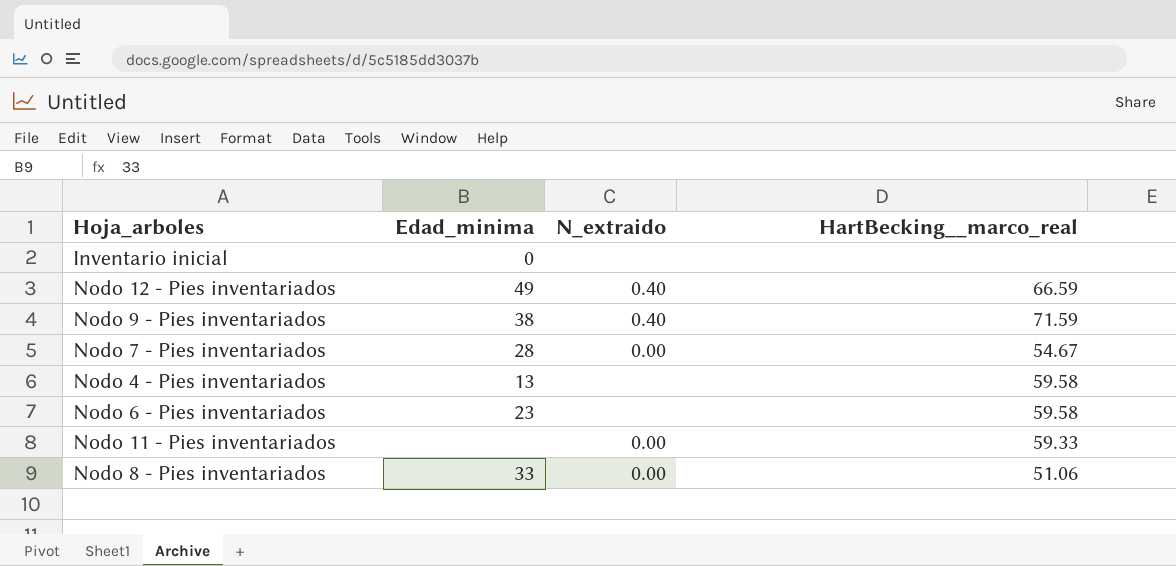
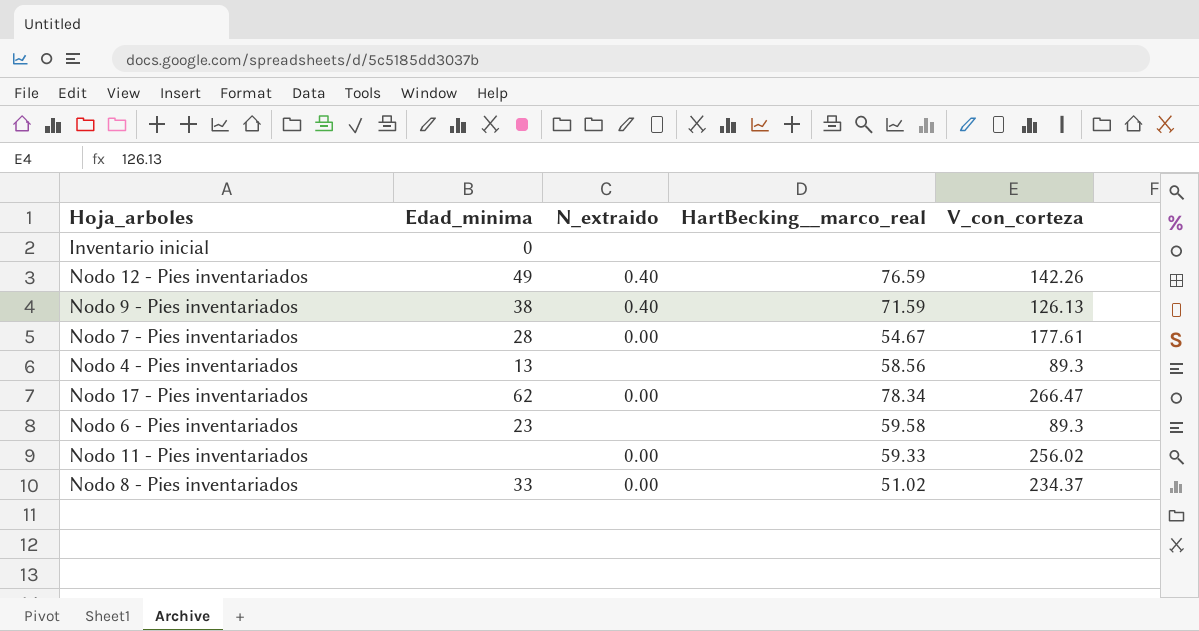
column V_con_corteza | position: none -> 5
Nodo 12 - Pies inventariados | HartBecking__marco_real: 66.59 -> 76.59
Nodo 4 - Pies inventariados | HartBecking__marco_real: 59.58 -> 58.56
row Nodo 17 - Pies inventariados: none -> 62 | 0.00 | 78.34 | 266.47
Nodo 8 - Pies inventariados | HartBecking__marco_real: 51.06 -> 51.02

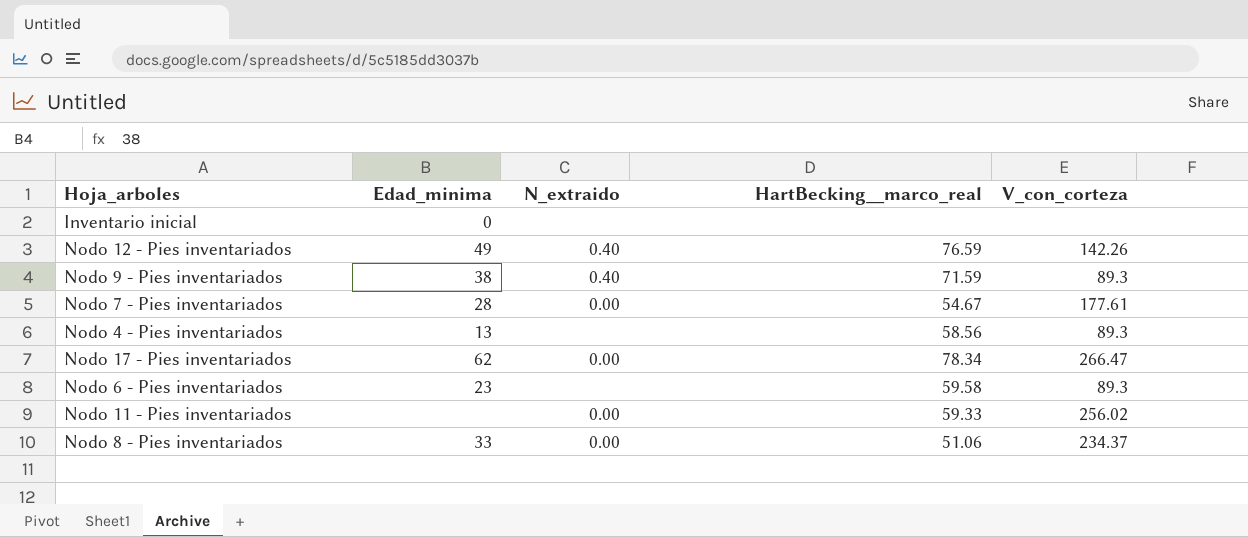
Nodo 9 - Pies inventariados | V_con_corteza: 126.13 -> 89.3
Nodo 8 - Pies inventariados | HartBecking__marco_real: 51.02 -> 51.06

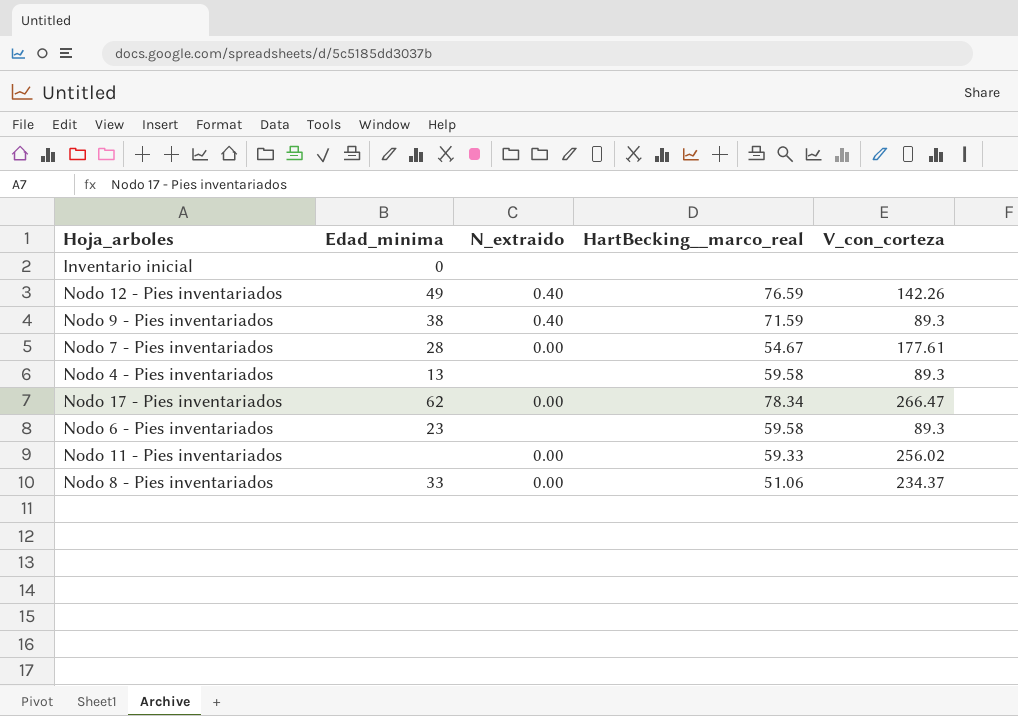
Nodo 4 - Pies inventariados | HartBecking__marco_real: 58.56 -> 59.58

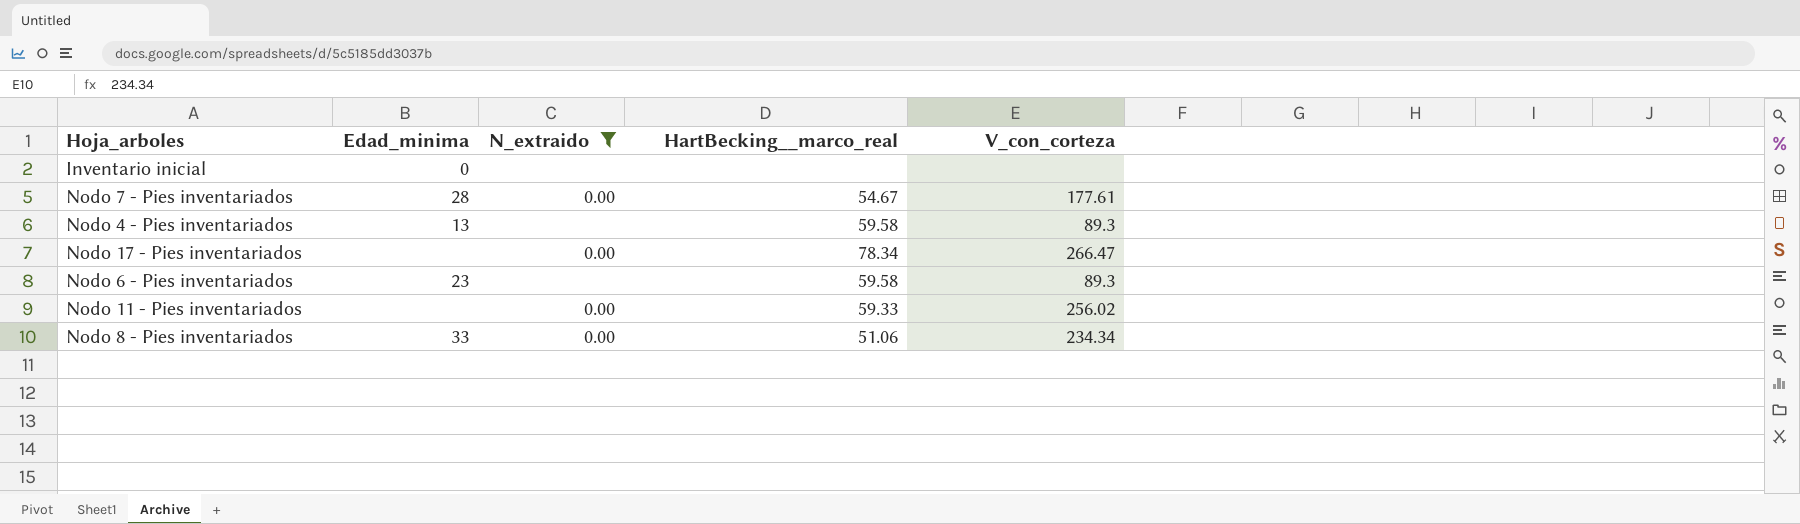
filter: none -> N_extraido != 0.40
Nodo 17 - Pies inventariados | Edad_minima: 62 -> none
Nodo 8 - Pies inventariados | V_con_corteza: 234.37 -> 234.34

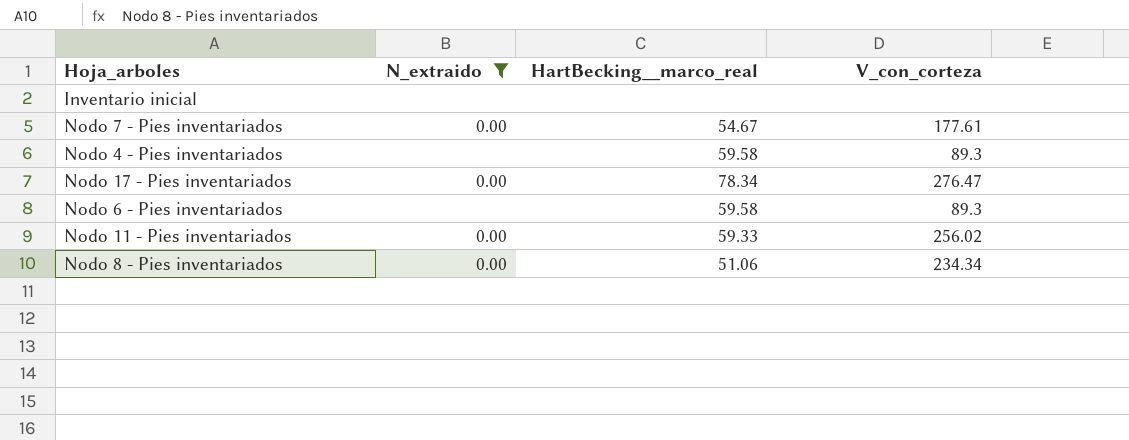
column Edad_minima | position: 2 -> none
Nodo 17 - Pies inventariados | V_con_corteza: 266.47 -> 276.47

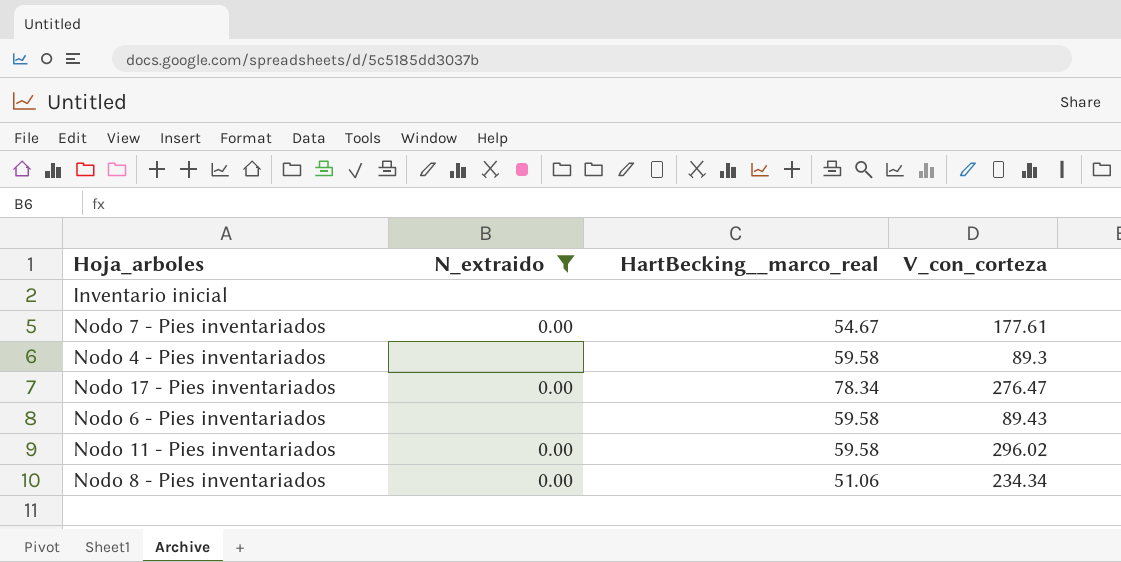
Nodo 6 - Pies inventariados | V_con_corteza: 89.3 -> 89.43
Nodo 11 - Pies inventariados | HartBecking__marco_real: 59.33 -> 59.58
Nodo 11 - Pies inventariados | V_con_corteza: 256.02 -> 296.02

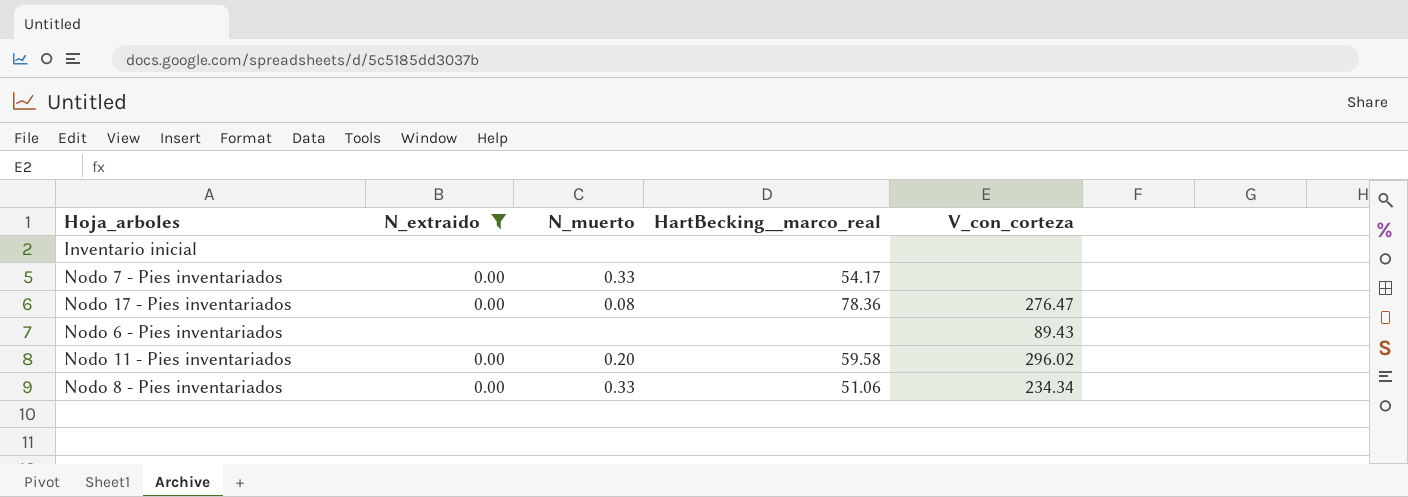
column N_muerto | position: none -> 3
row Nodo 4 - Pies inventariados: none | 59.58 | 89.3 -> none
Nodo 7 - Pies inventariados | HartBecking__marco_real: 54.67 -> 54.17
Nodo 7 - Pies inventariados | V_con_corteza: 177.61 -> none
Nodo 17 - Pies inventariados | HartBecking__marco_real: 78.34 -> 78.36
Nodo 6 - Pies inventariados | HartBecking__marco_real: 59.58 -> none

